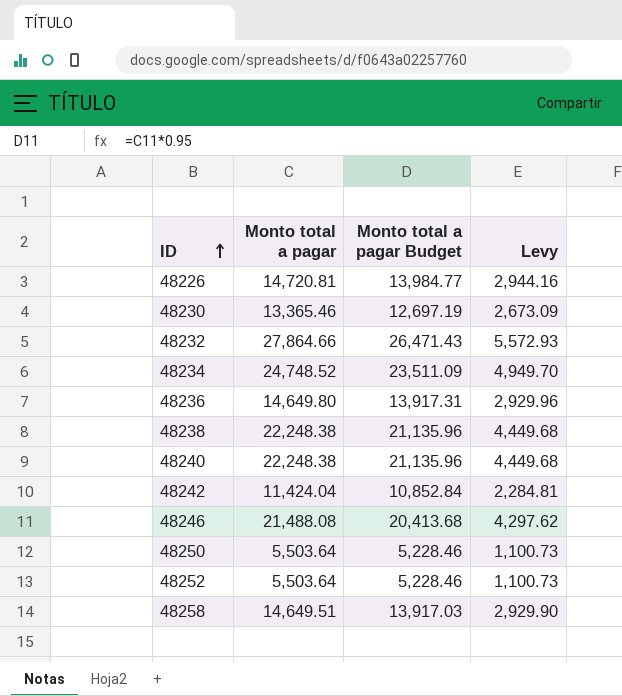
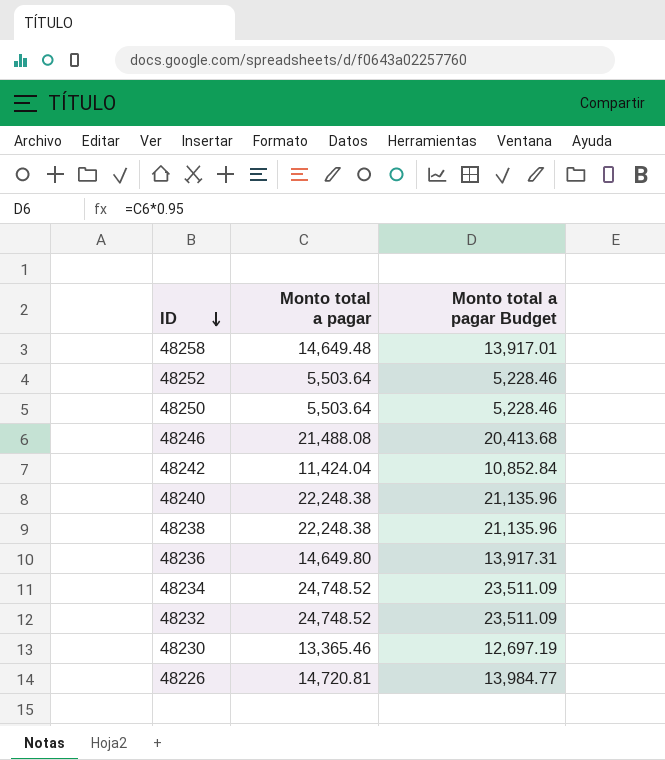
row order: ID ascending -> ID descending
column Levy | formula: [Monto total a pagar] * 0.2 -> none
48258 | Monto total a pagar: 14,649.51 -> 14,649.48
48258 | Monto total a pagar Budget: 13,917.03 -> 13,917.01
48232 | Monto total a pagar: 27,864.66 -> 24,748.52
48232 | Monto total a pagar Budget: 26,471.43 -> 23,511.09

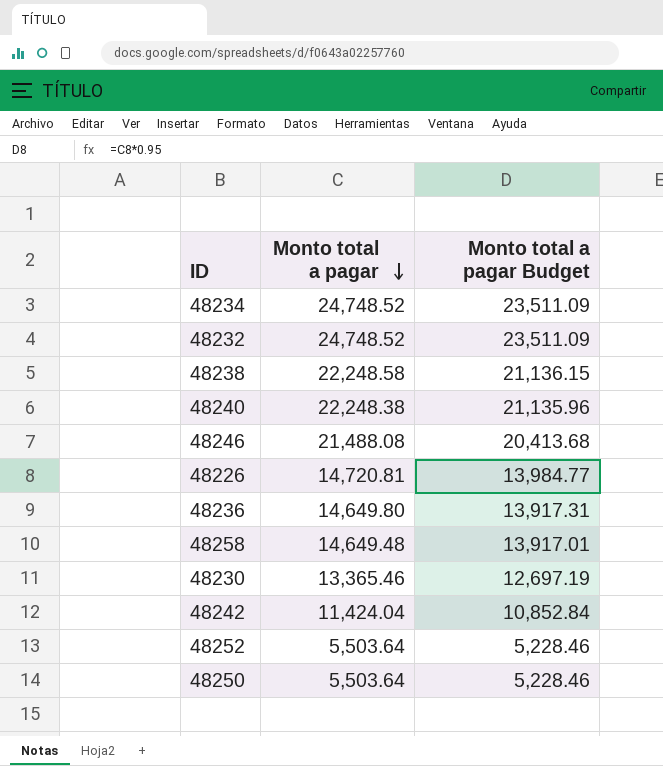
row order: ID descending -> Monto total a pagar descending
48238 | Monto total a pagar: 22,248.38 -> 22,248.58
48238 | Monto total a pagar Budget: 21,135.96 -> 21,136.15

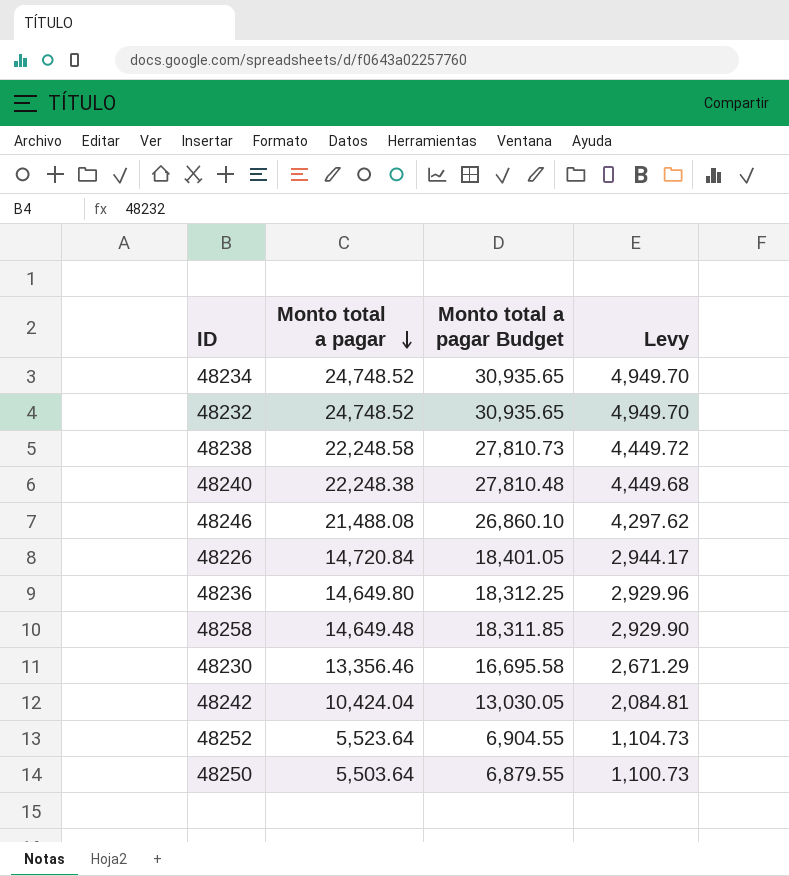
column Monto total a pagar Budget | formula: [Monto total a pagar] * 0.95 -> [Monto total a pagar] * 1.25
column Levy | formula: none -> [Monto total a pagar] * 0.2
48226 | Monto total a pagar: 14,720.81 -> 14,720.84
48230 | Monto total a pagar: 13,365.46 -> 13,356.46
48242 | Monto total a pagar: 11,424.04 -> 10,424.04
48252 | Monto total a pagar: 5,503.64 -> 5,523.64

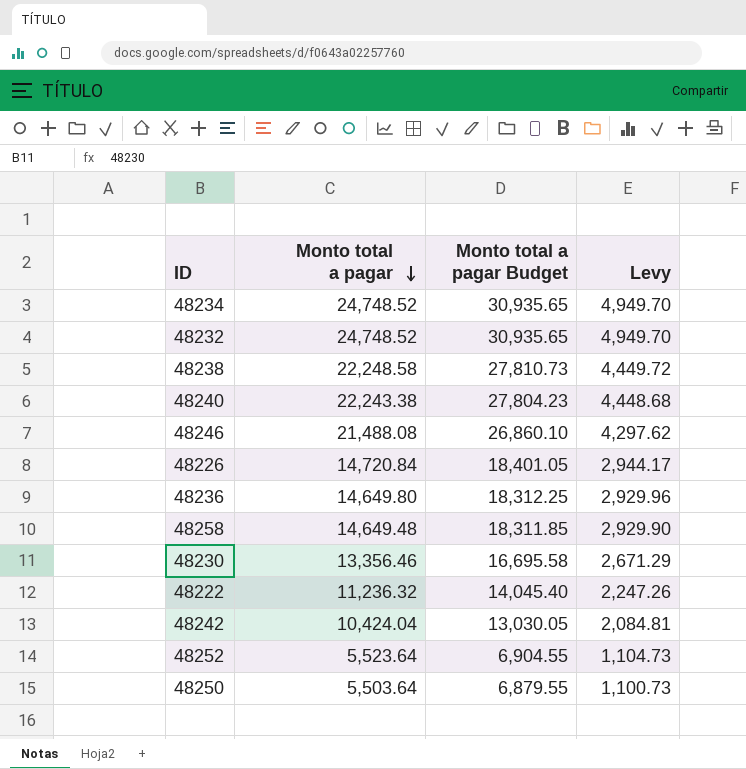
48240 | Monto total a pagar: 22,248.38 -> 22,243.38
48240 | Monto total a pagar Budget: 27,810.48 -> 27,804.23
48240 | Levy: 4,449.68 -> 4,448.68
row 48222: none -> 11,236.32 | 14,045.40 | 2,247.26

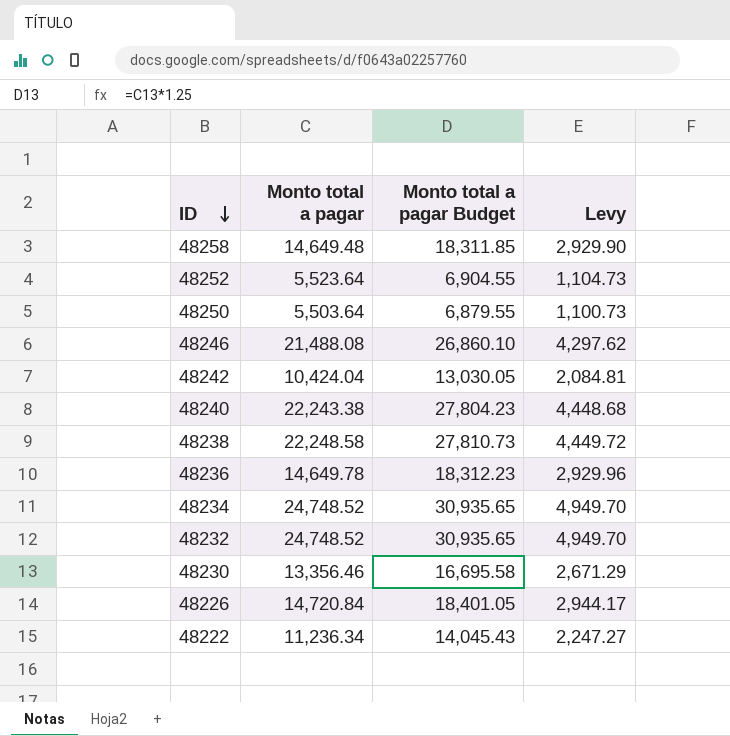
row order: Monto total a pagar descending -> ID descending
48236 | Monto total a pagar: 14,649.80 -> 14,649.78
48236 | Monto total a pagar Budget: 18,312.25 -> 18,312.23
48222 | Monto total a pagar: 11,236.32 -> 11,236.34
48222 | Monto total a pagar Budget: 14,045.40 -> 14,045.43
48222 | Levy: 2,247.26 -> 2,247.27

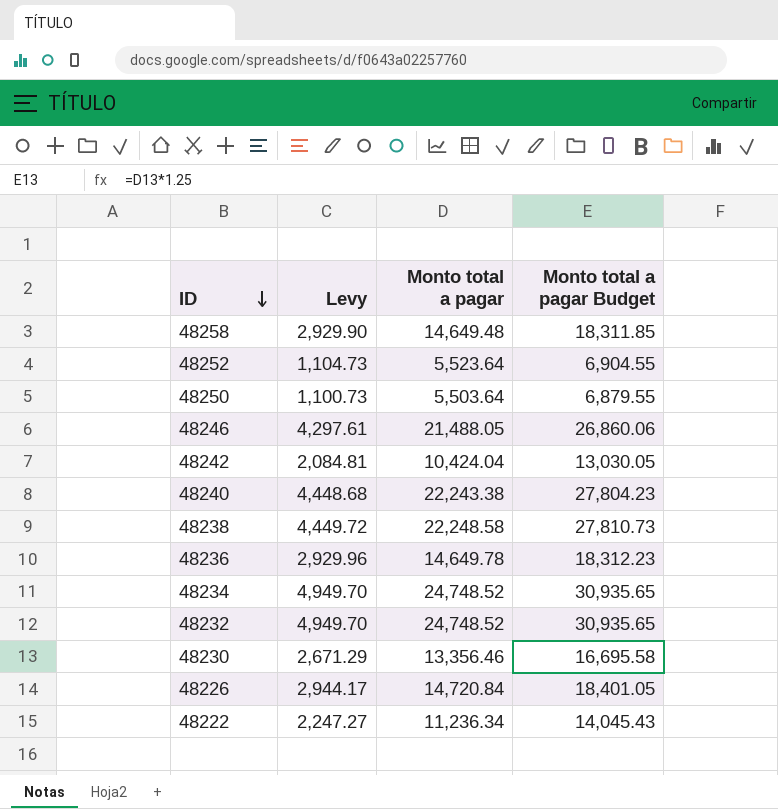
column Levy | position: 4 -> 2
48246 | Levy: 4,297.62 -> 4,297.61
48246 | Monto total a pagar: 21,488.08 -> 21,488.05
48246 | Monto total a pagar Budget: 26,860.10 -> 26,860.06

